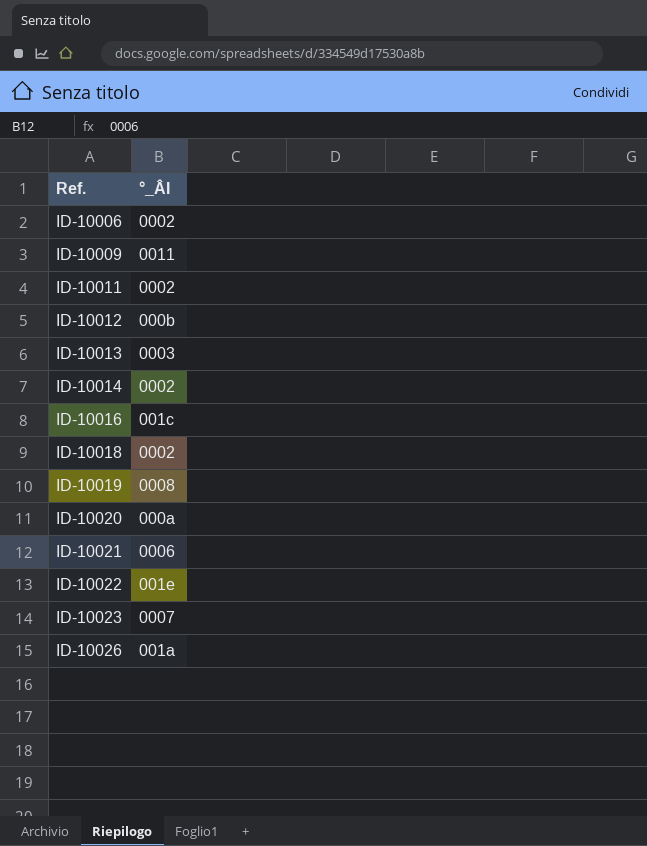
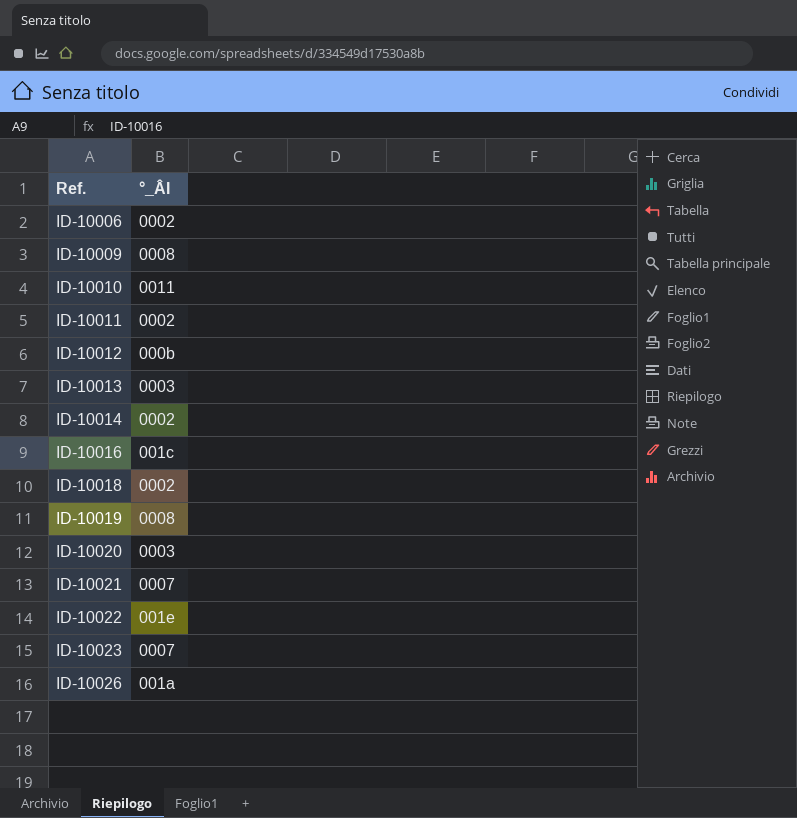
ID-10009 | °_ÂI: 0011 -> 0008
row ID-10010: none -> 0011
ID-10020 | °_ÂI: 000a -> 0003
ID-10021 | °_ÂI: 0006 -> 0007

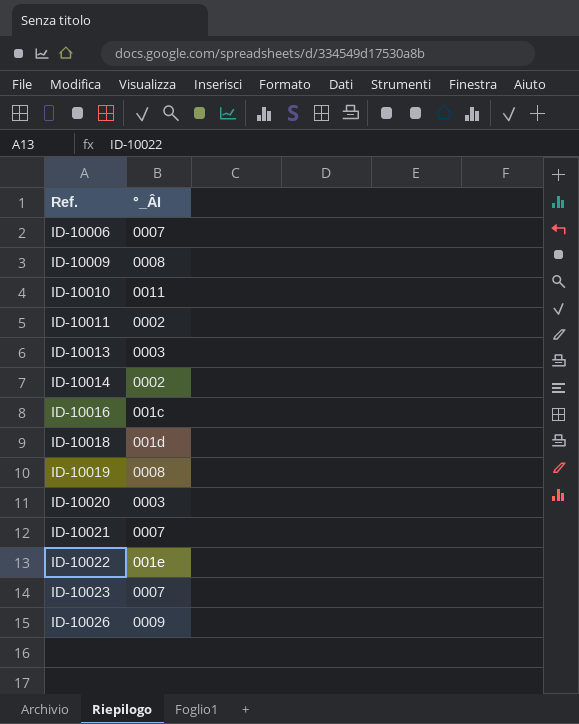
row ID-10012: 000b -> none
ID-10006 | °_ÂI: 0002 -> 0007
ID-10018 | °_ÂI: 0002 -> 001d
ID-10026 | °_ÂI: 001a -> 0009

